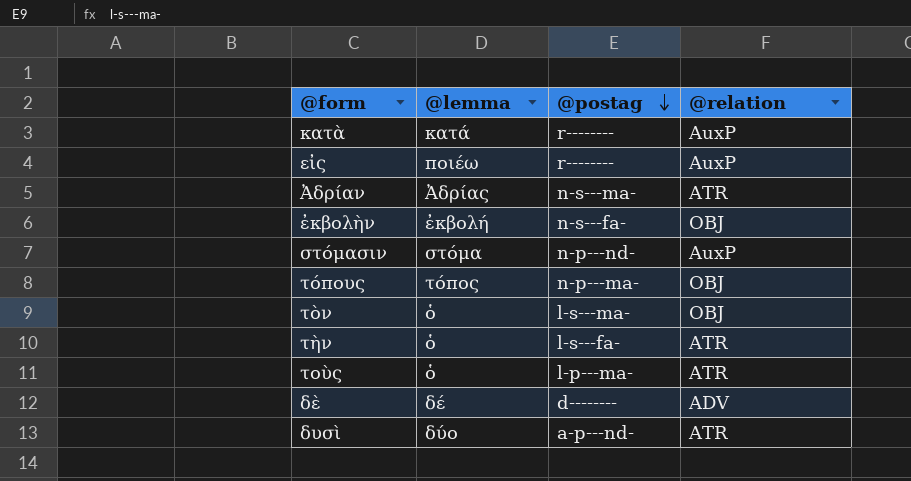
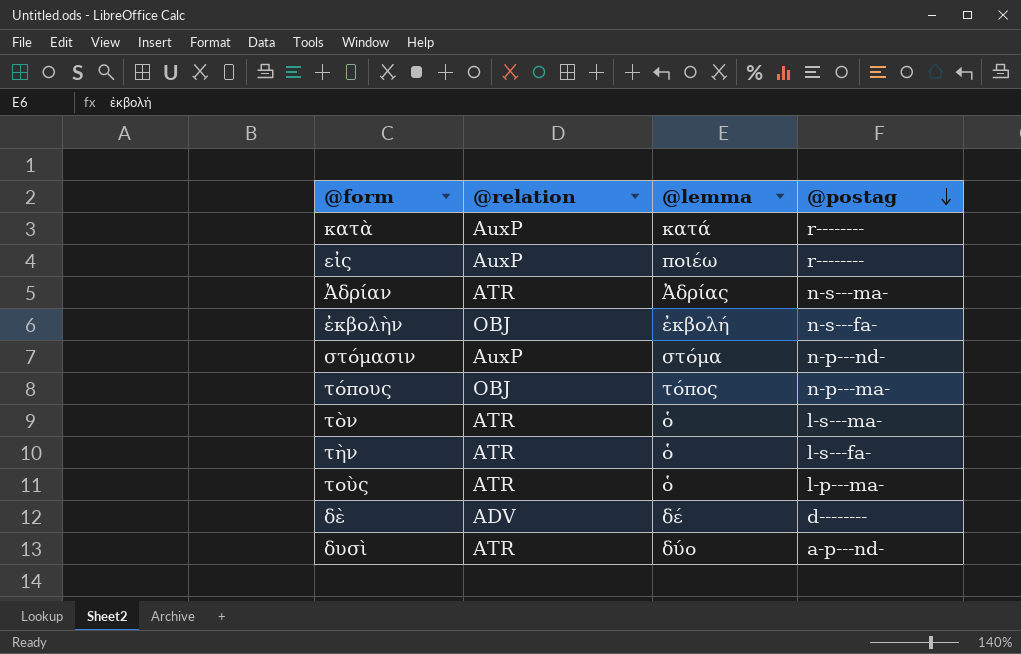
column @relation | position: 4 -> 2
τὸν | @relation: OBJ -> ATR

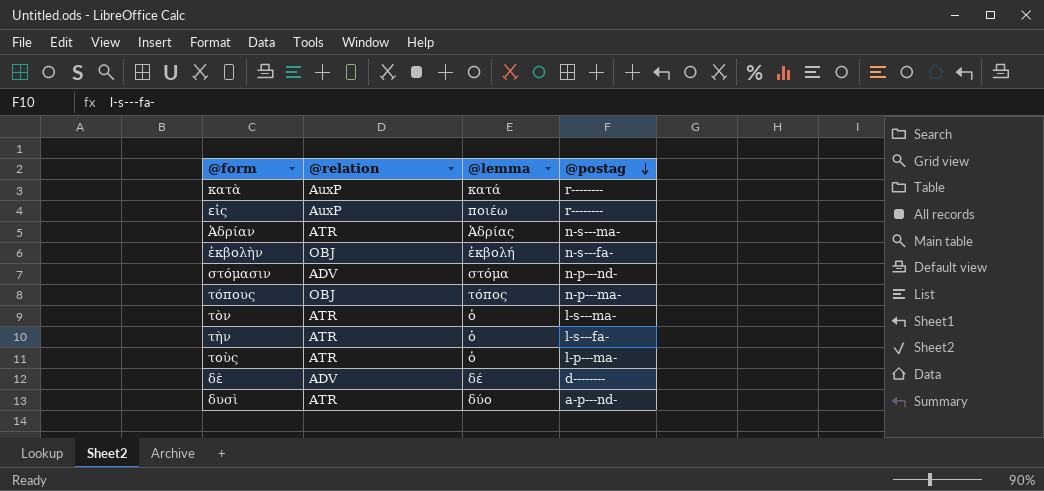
στόμασιν | @relation: AuxP -> ADV

